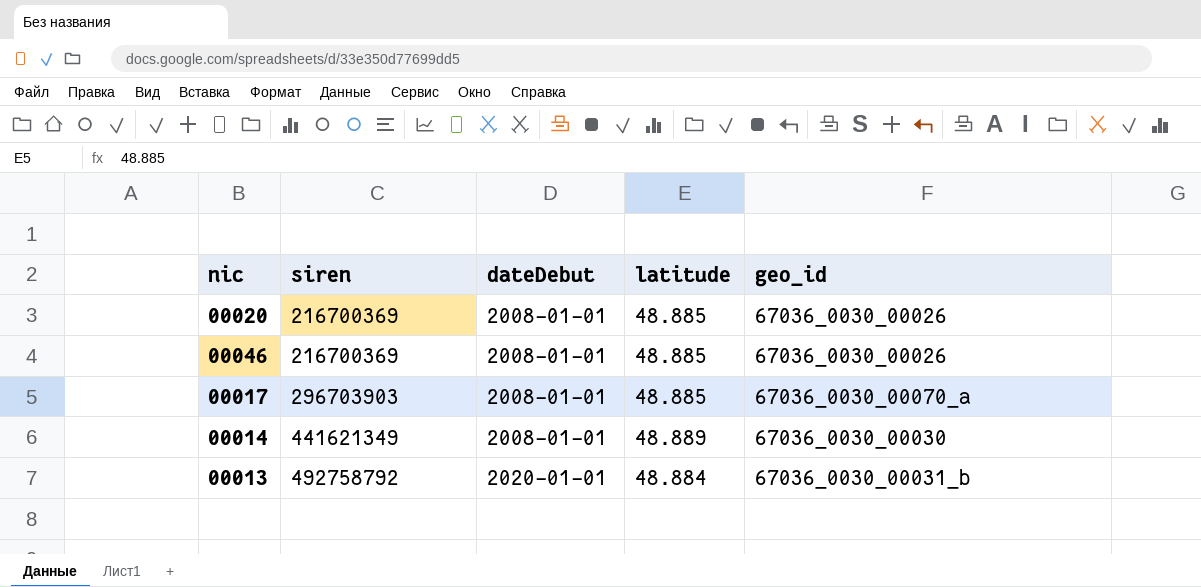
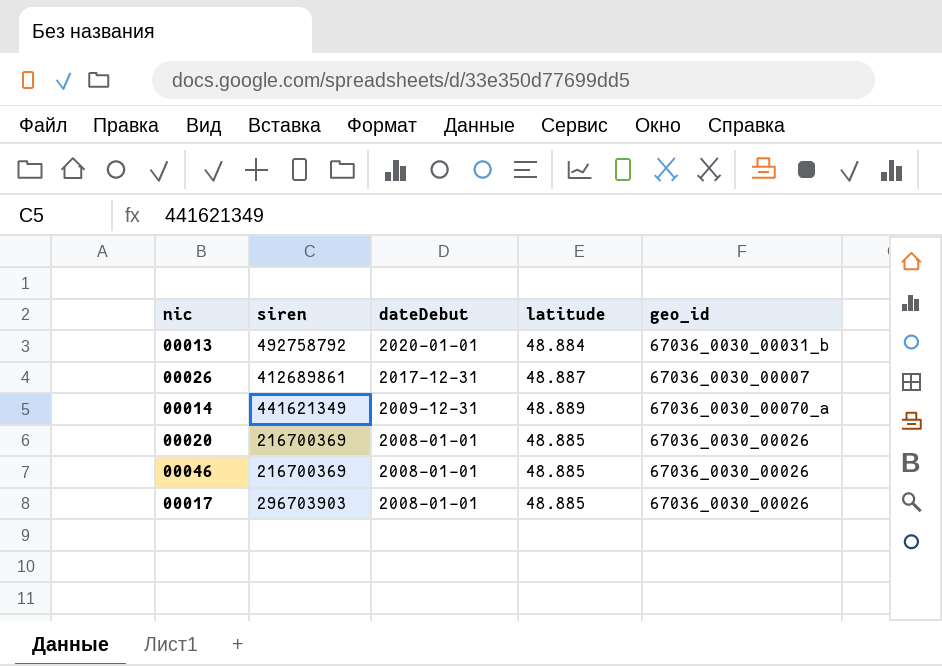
row order: siren ascending -> dateDebut descending
row 00026: none -> 412689861 | 2017-12-31 | 48.887 | 67036_0030_00007
00014 | dateDebut: 2008-01-01 -> 2009-12-31
00014 | geo_id: 67036_0030_00030 -> 67036_0030_00070_a
00017 | geo_id: 67036_0030_00070_a -> 67036_0030_00026

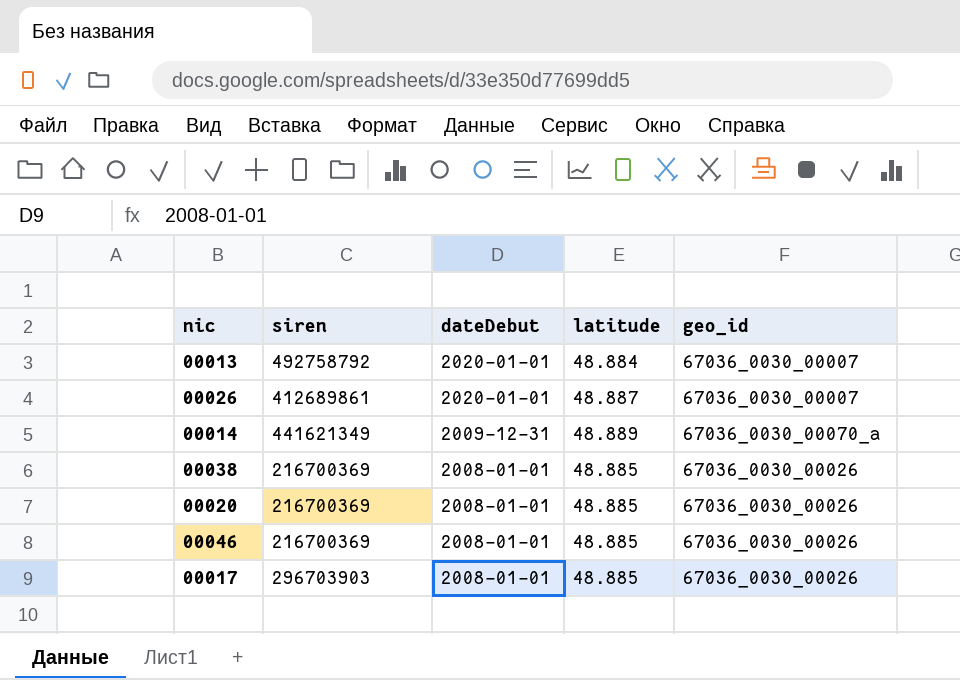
00013 | geo_id: 67036_0030_00031_b -> 67036_0030_00007
00026 | dateDebut: 2017-12-31 -> 2020-01-01
row 00038: none -> 216700369 | 2008-01-01 | 48.885 | 67036_0030_00026

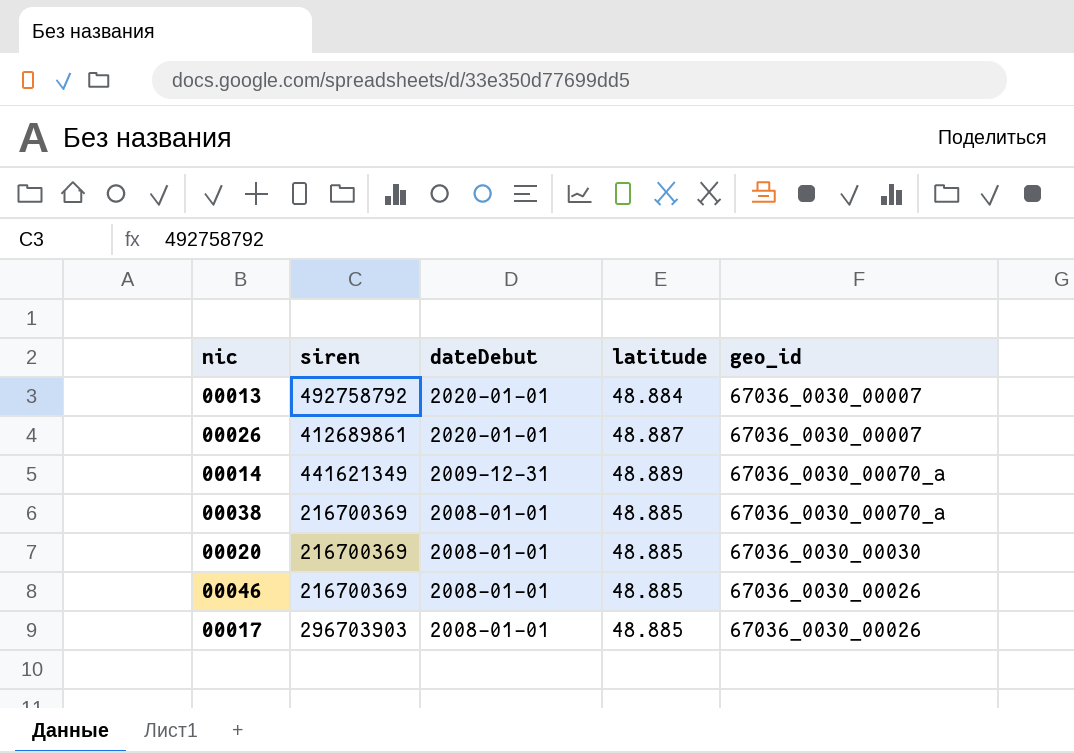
00038 | geo_id: 67036_0030_00026 -> 67036_0030_00070_a
00020 | geo_id: 67036_0030_00026 -> 67036_0030_00030

